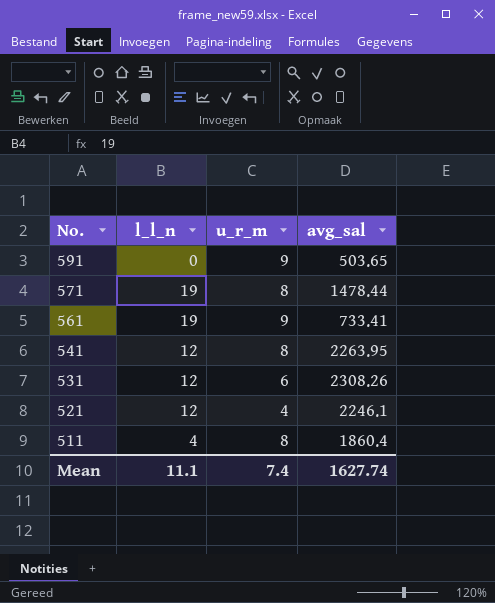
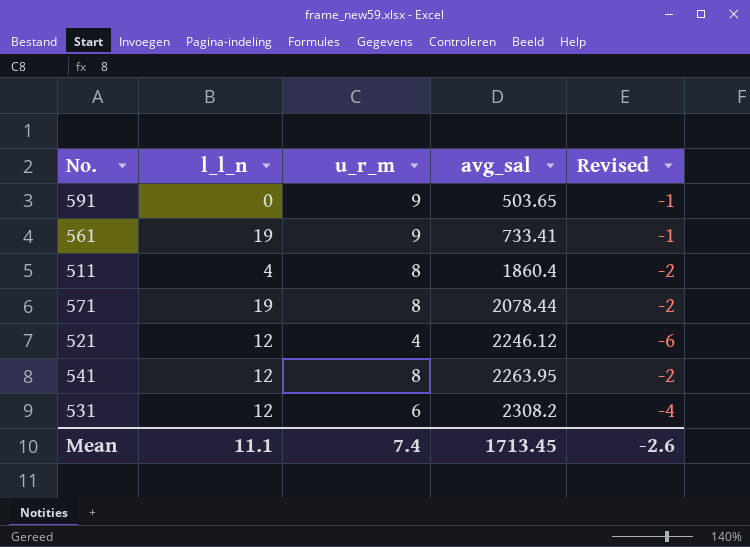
row order: No. descending -> avg_sal ascending
column Revised | formula: none -> [u_r_m] - 10
571 | avg_sal: 1478.44 -> 2078.44
521 | avg_sal: 2246.1 -> 2246.12
531 | avg_sal: 2308.26 -> 2308.2
Mean | avg_sal: 1627.74 -> 1713.45

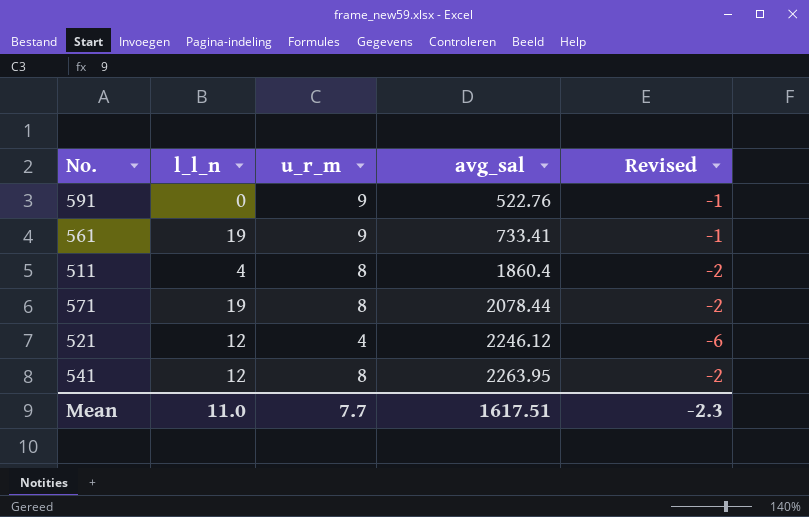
row 531: 12 | 6 | 2308.2 | -4 -> none
591 | avg_sal: 503.65 -> 522.76
Mean | l_l_n: 11.1 -> 11.0
Mean | u_r_m: 7.4 -> 7.7
Mean | avg_sal: 1713.45 -> 1617.51
Mean | Revised: -2.6 -> -2.3

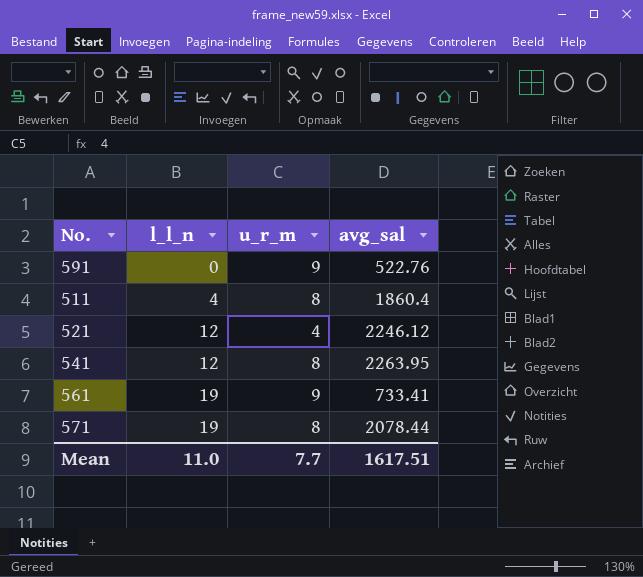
row order: avg_sal ascending -> l_l_n ascending
column Revised | formula: [u_r_m] - 10 -> none

